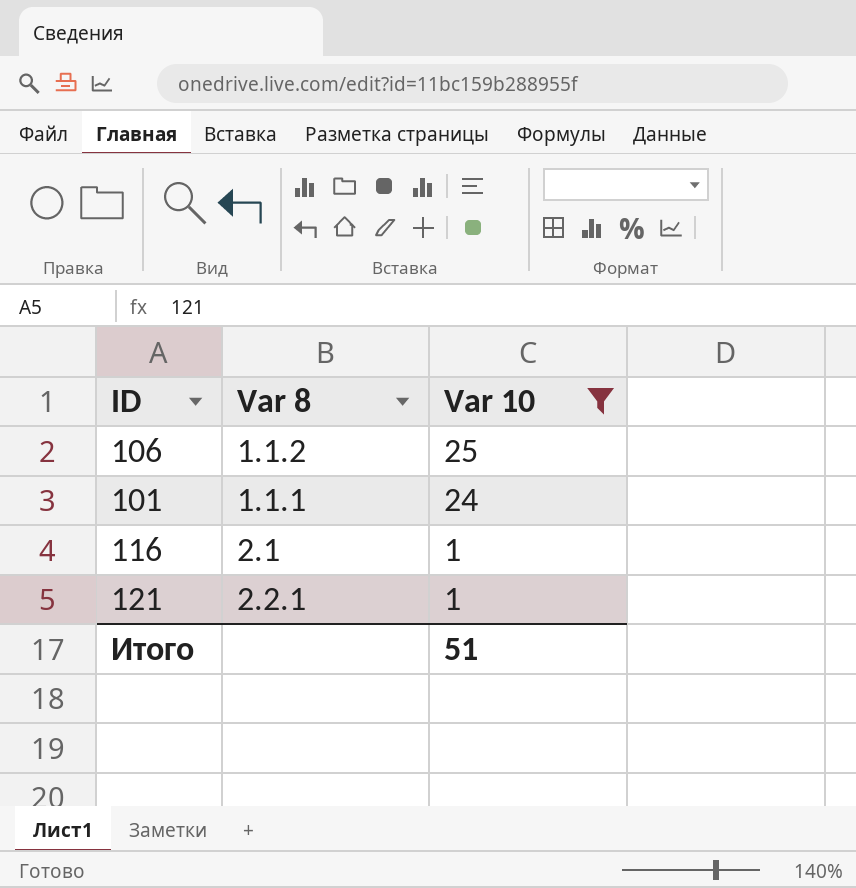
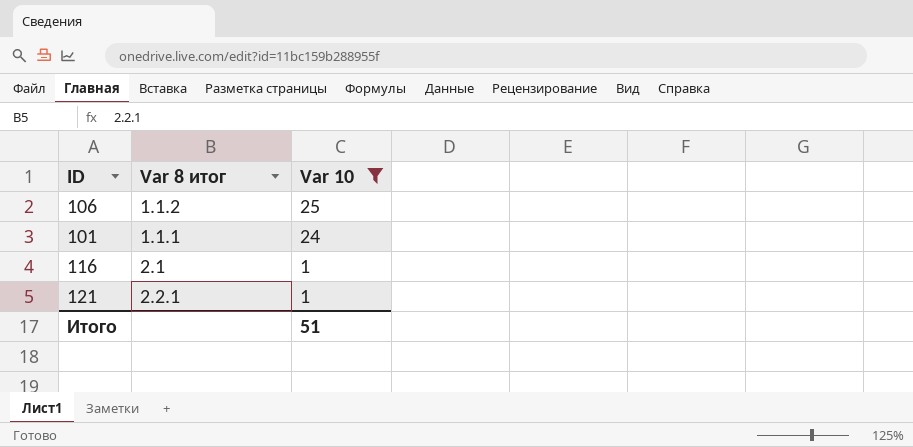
column name: Var 8 -> Var 8 итог

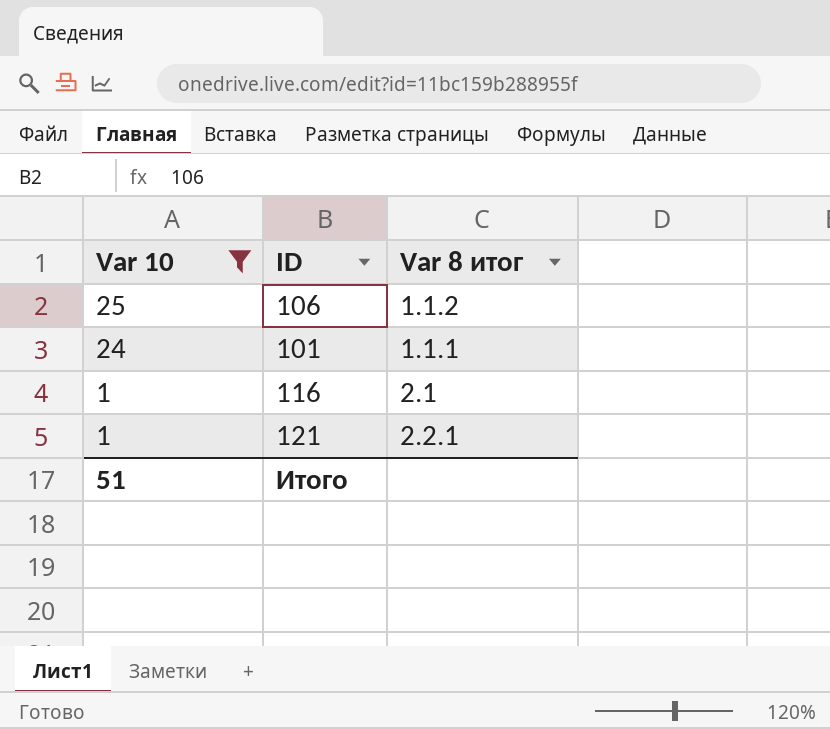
column Var 10 | position: 3 -> 1

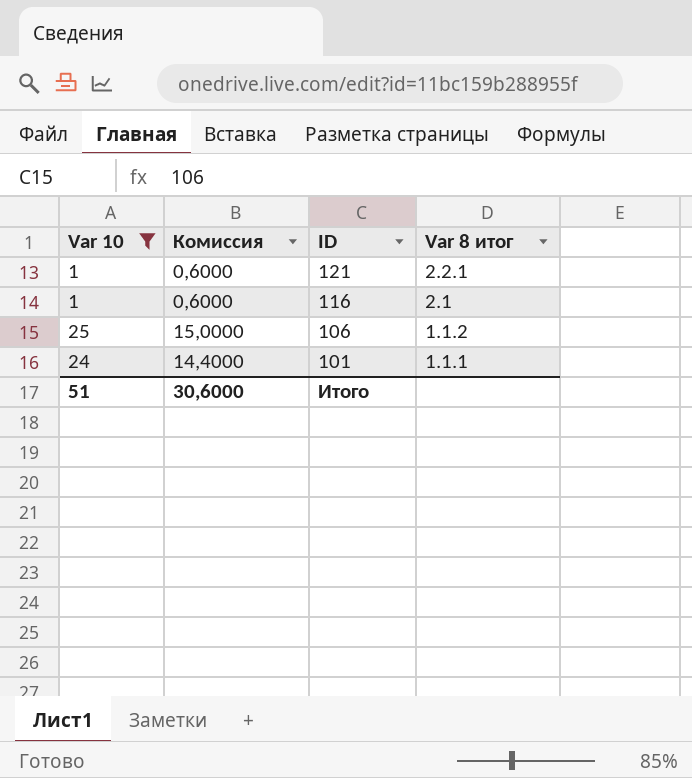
row order: Var 10 descending -> ID descending
column Комиссия | formula: none -> [Var 10] * 0,6

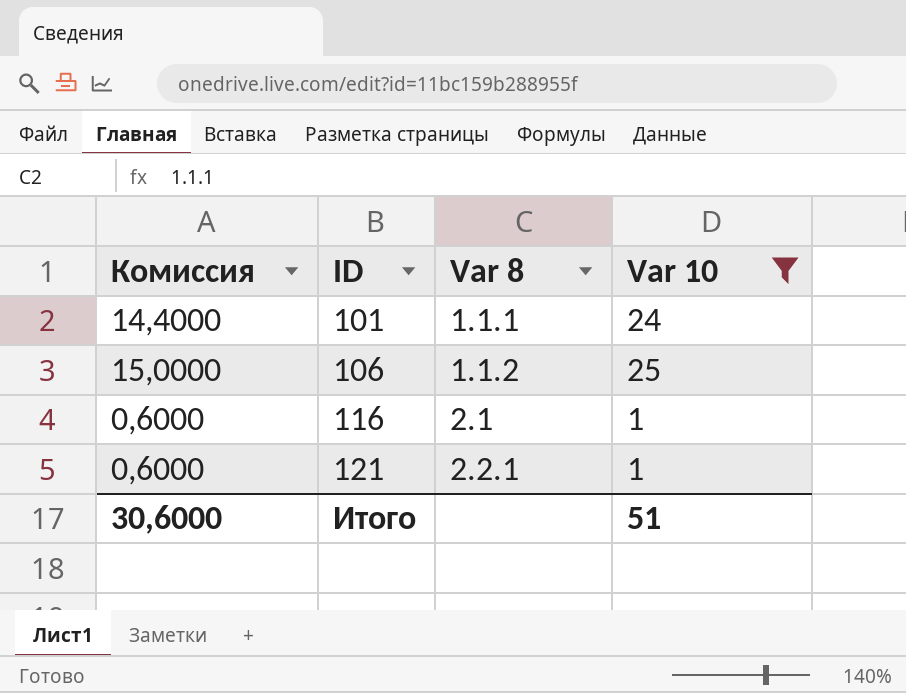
row order: ID descending -> ID ascending
column name: Var 8 итог -> Var 8
column Var 10 | position: 1 -> 4

